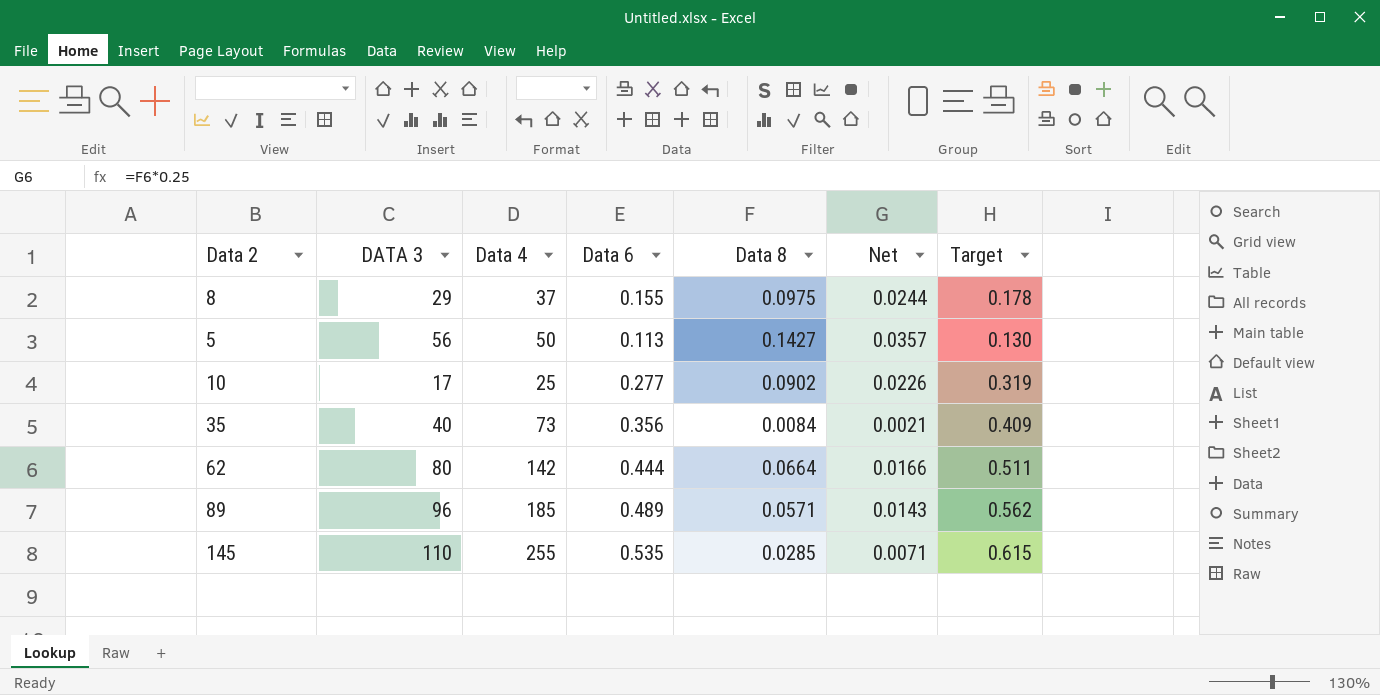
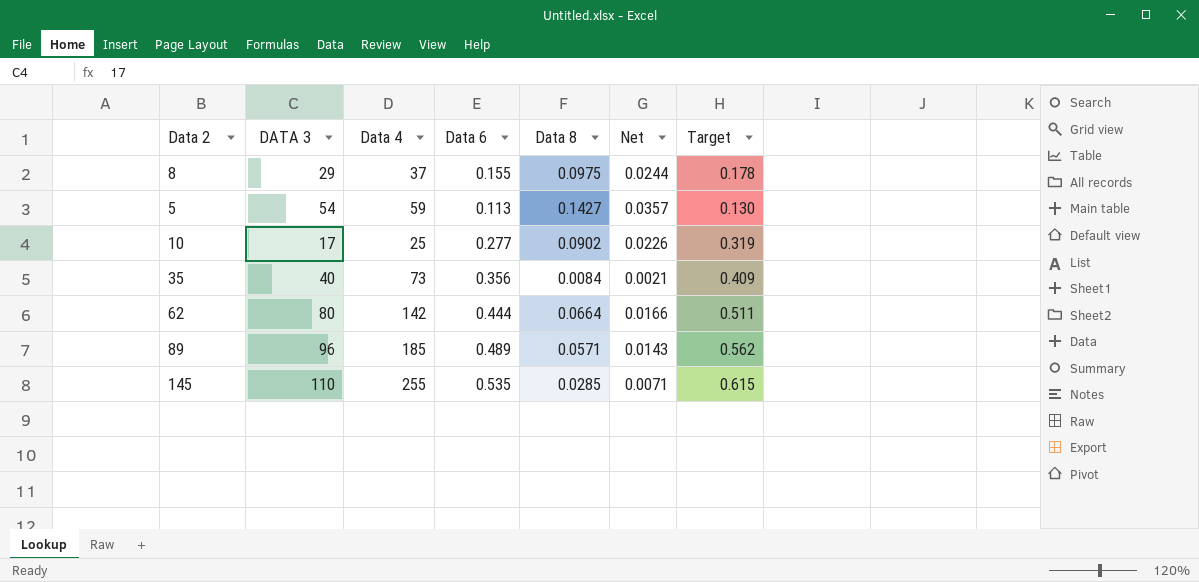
5 | DATA 3: 56 -> 54
5 | Data 4: 50 -> 59

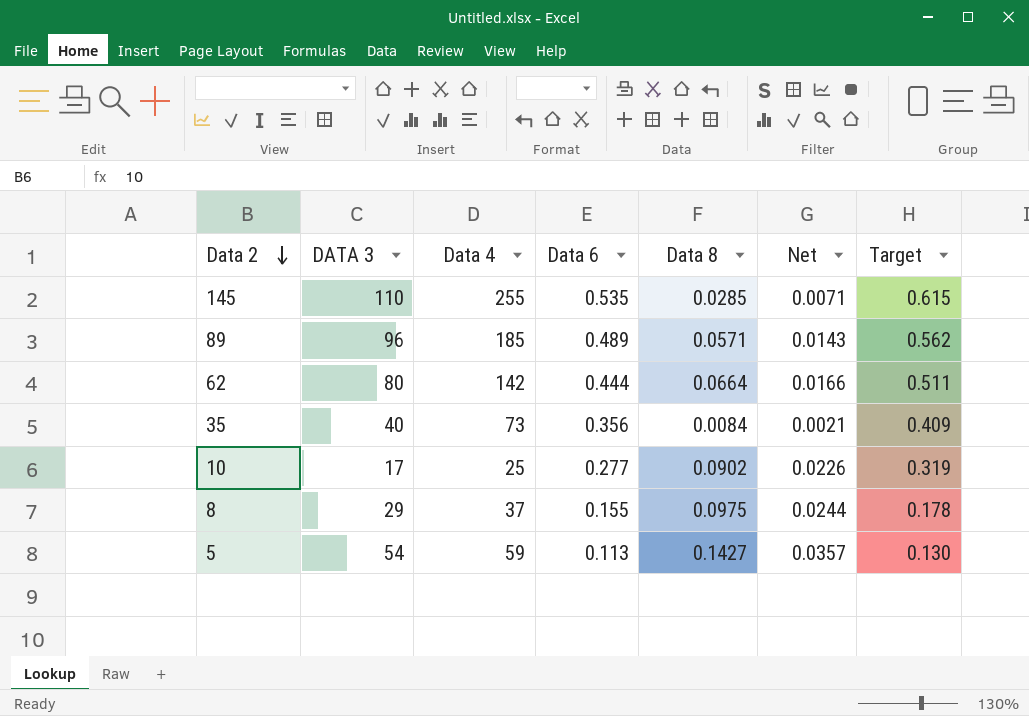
row order: none -> Data 2 descending

